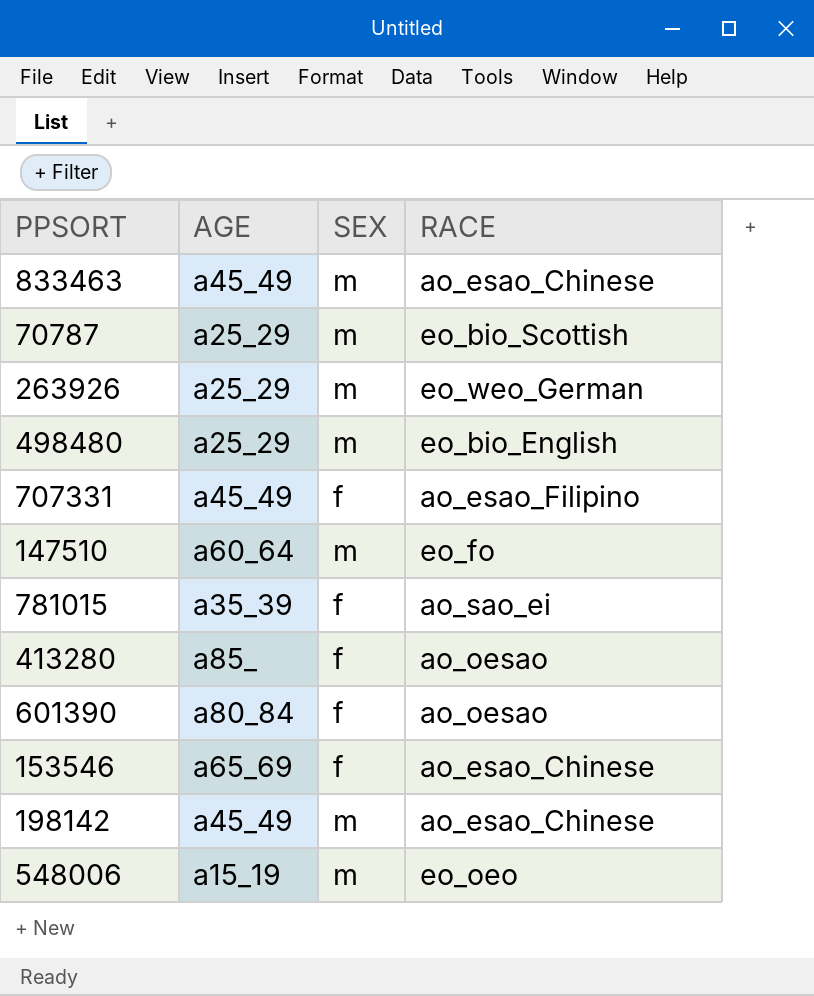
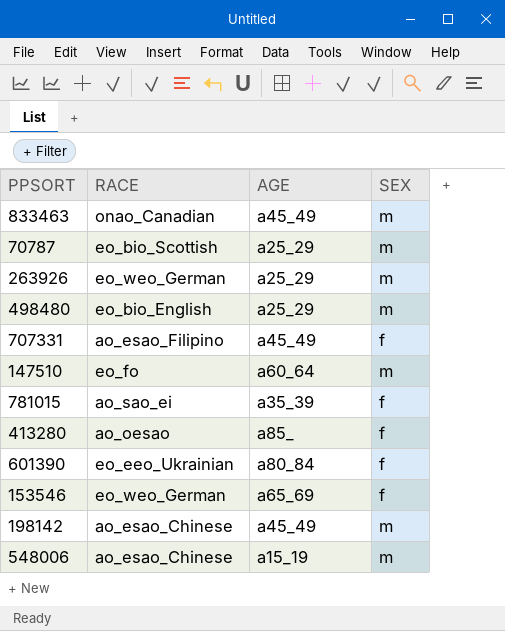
column RACE | position: 4 -> 2
833463 | RACE: ao_esao_Chinese -> onao_Canadian
601390 | RACE: ao_oesao -> eo_eeo_Ukrainian
153546 | RACE: ao_esao_Chinese -> eo_weo_German
548006 | RACE: eo_oeo -> ao_esao_Chinese

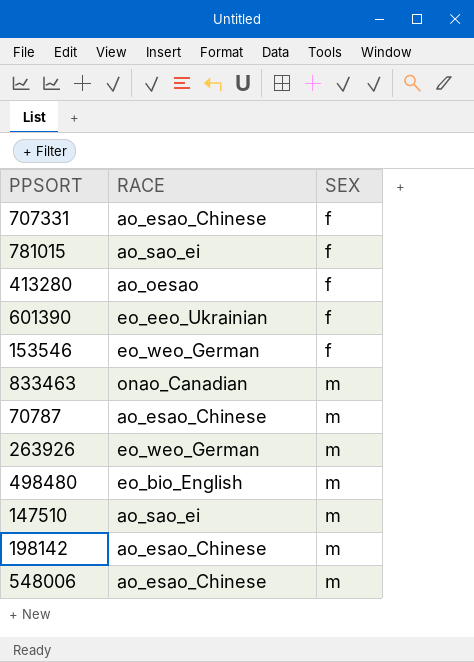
row order: none -> SEX ascending
column AGE | position: 3 -> none
707331 | RACE: ao_esao_Filipino -> ao_esao_Chinese
70787 | RACE: eo_bio_Scottish -> ao_esao_Chinese
147510 | RACE: eo_fo -> ao_sao_ei

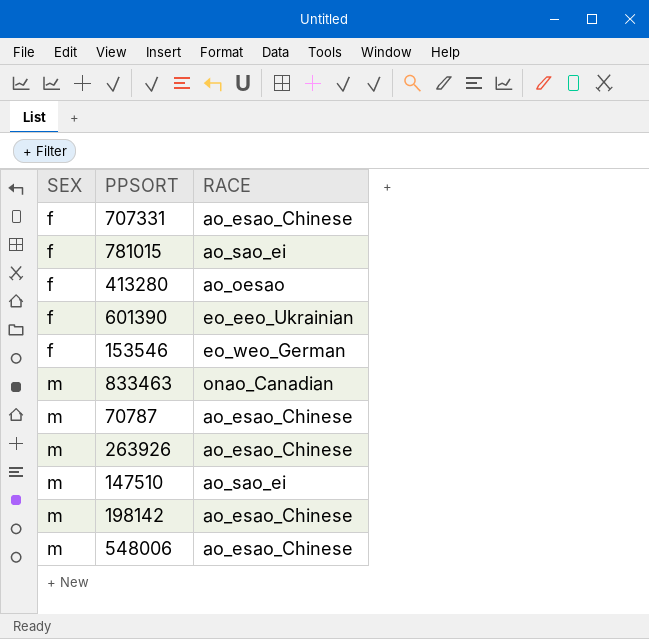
column SEX | position: 3 -> 1
row 498480: eo_bio_English | m -> none
263926 | RACE: eo_weo_German -> ao_esao_Chinese

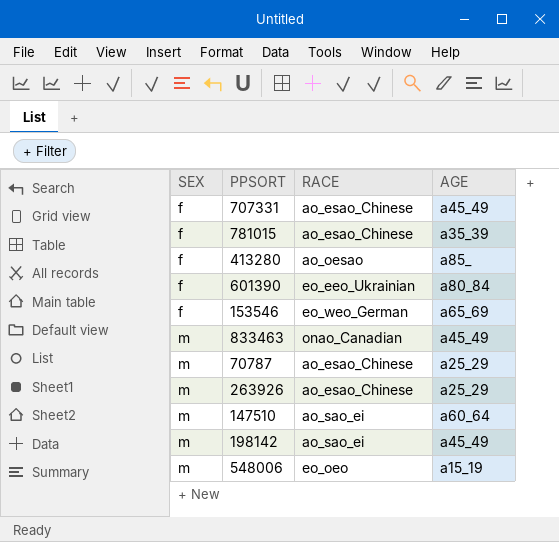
column AGE | position: none -> 4
781015 | RACE: ao_sao_ei -> ao_esao_Chinese
198142 | RACE: ao_esao_Chinese -> ao_sao_ei
548006 | RACE: ao_esao_Chinese -> eo_oeo

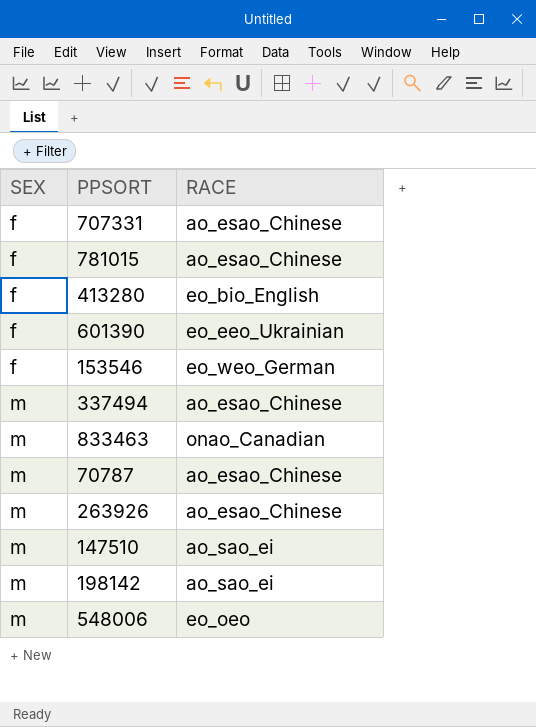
column AGE | position: 4 -> none
413280 | RACE: ao_oesao -> eo_bio_English
row 337494: none -> m | ao_esao_Chinese

